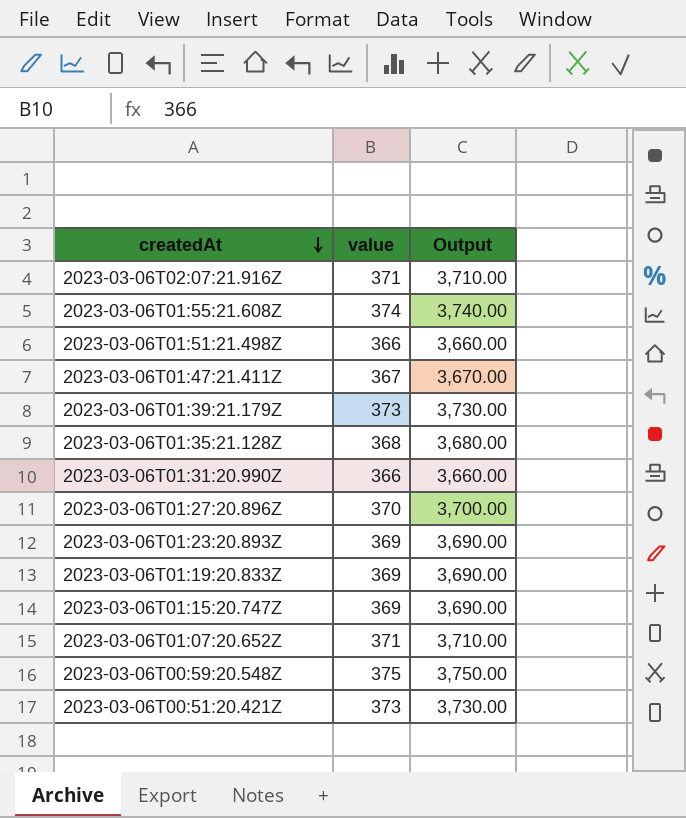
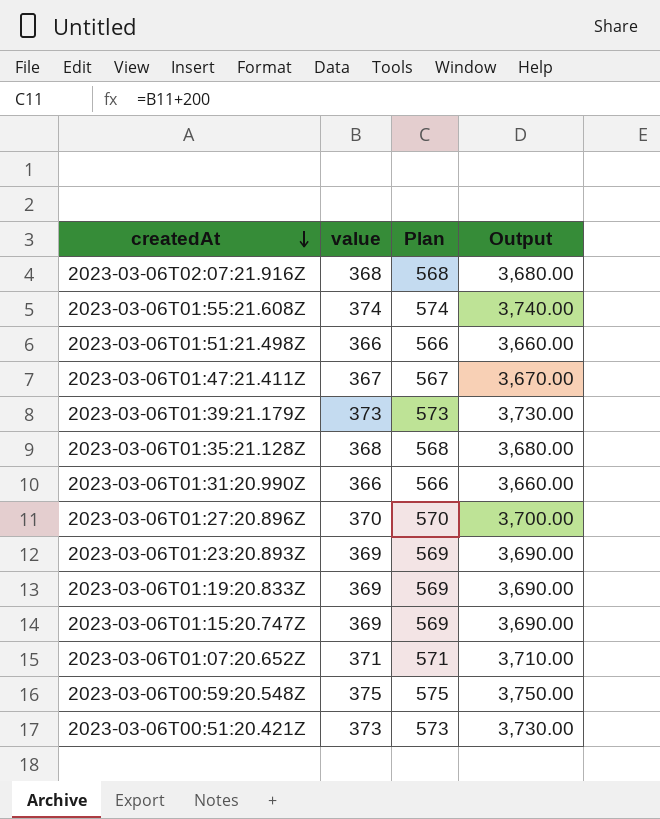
column Plan | formula: none -> [value] + 200
2023-03-06T02:07:21.916Z | value: 371 -> 368
2023-03-06T02:07:21.916Z | Output: 3,710.00 -> 3,680.00

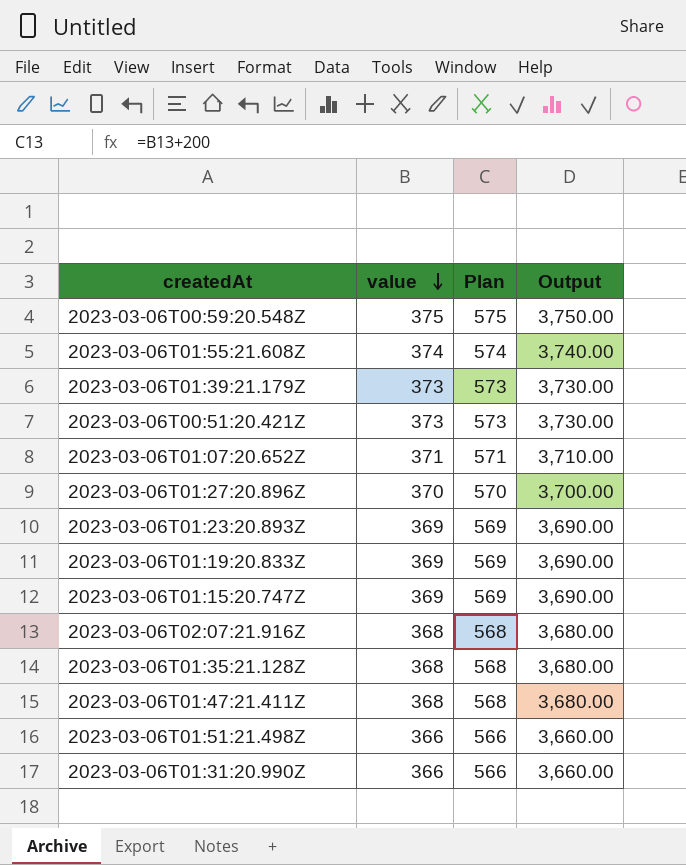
row order: createdAt descending -> value descending
2023-03-06T01:47:21.411Z | value: 367 -> 368
2023-03-06T01:47:21.411Z | Plan: 567 -> 568
2023-03-06T01:47:21.411Z | Output: 3,670.00 -> 3,680.00

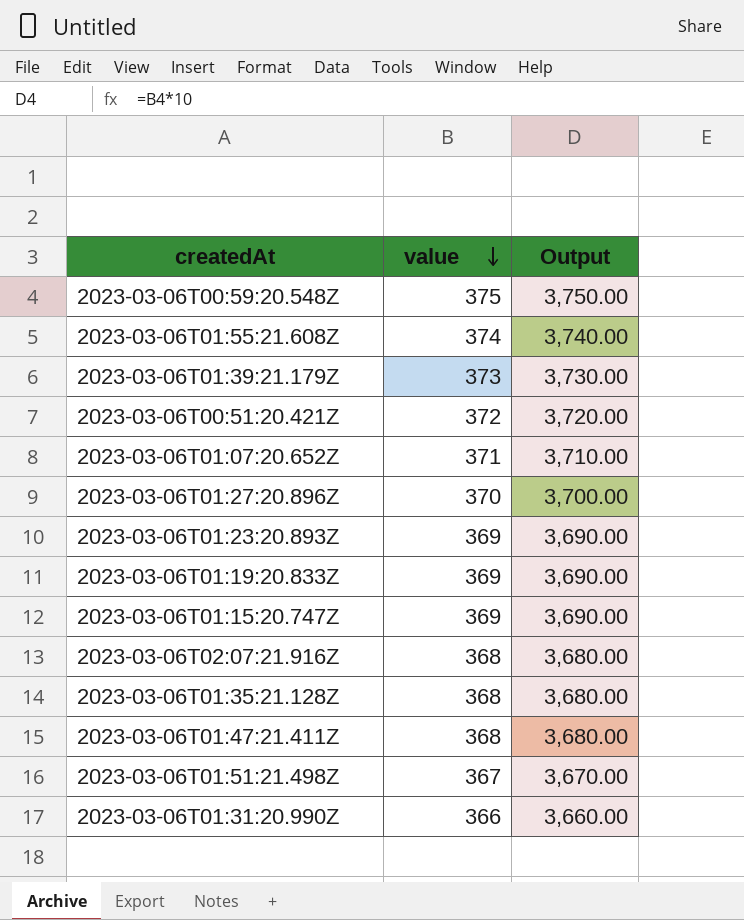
column Plan | formula: [value] + 200 -> none
2023-03-06T00:51:20.421Z | value: 373 -> 372
2023-03-06T00:51:20.421Z | Output: 3,730.00 -> 3,720.00
2023-03-06T01:51:21.498Z | value: 366 -> 367
2023-03-06T01:51:21.498Z | Output: 3,660.00 -> 3,670.00

